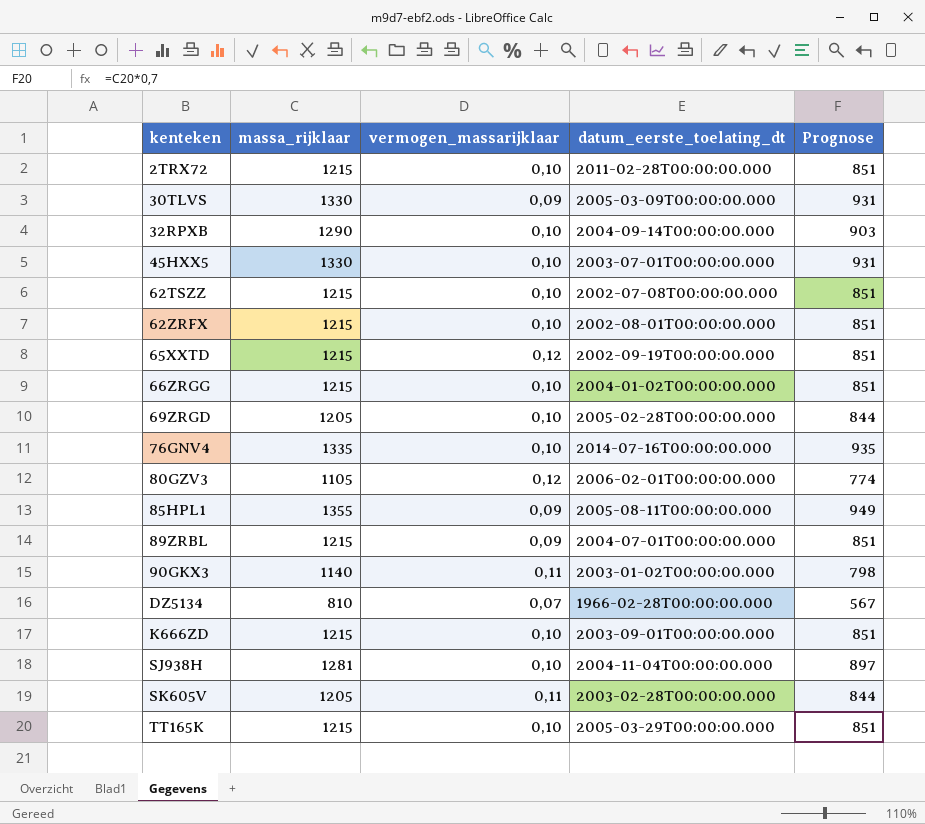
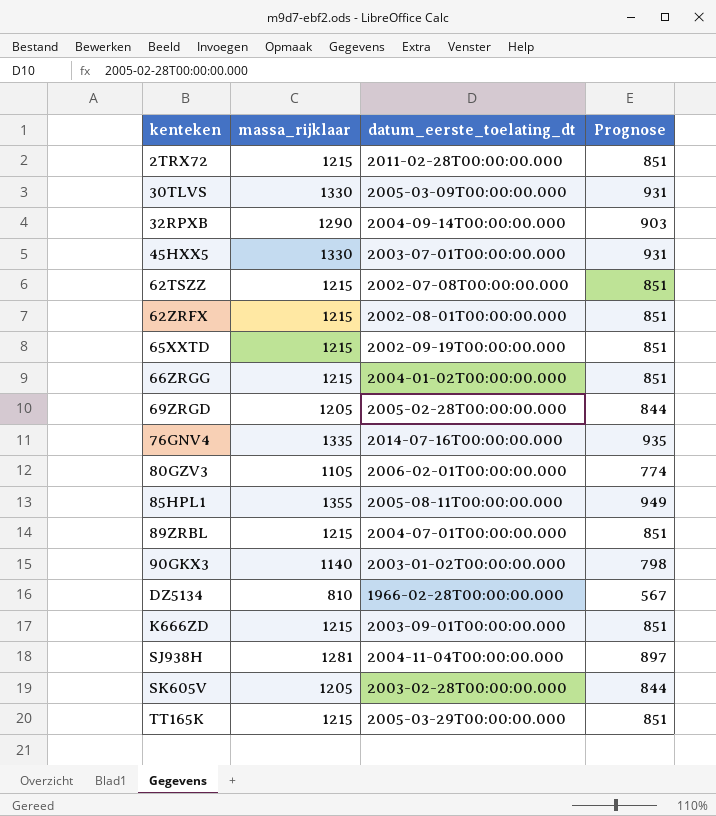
column vermogen_massarijklaar | position: 3 -> none

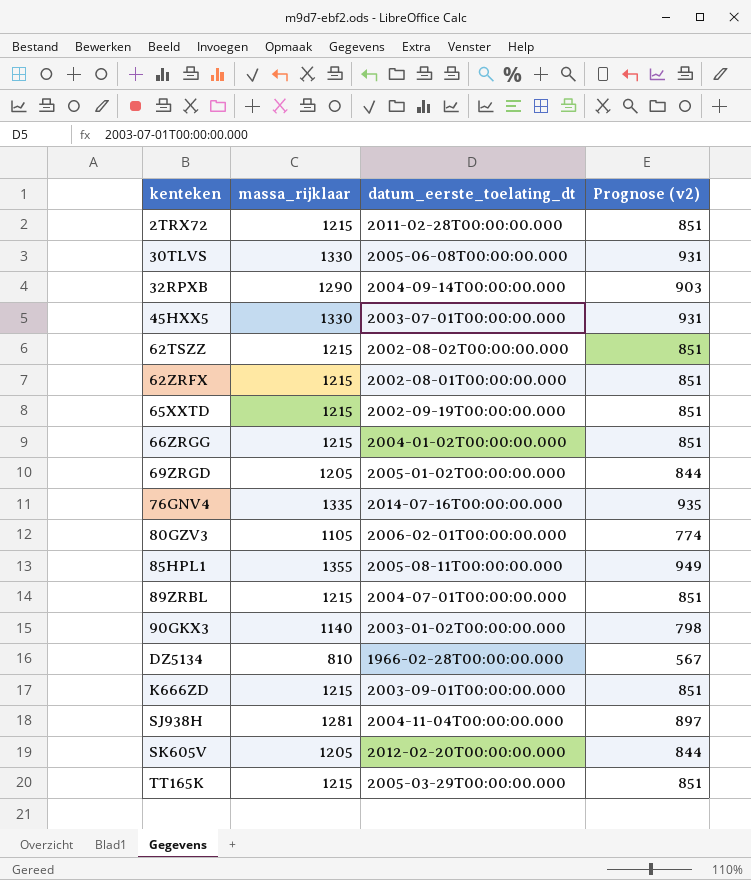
column name: Prognose -> Prognose (v2)
30TLVS | datum_eerste_toelating_dt: 2005-03-09T00:00:00.000 -> 2005-06-08T00:00:00.000
62TSZZ | datum_eerste_toelating_dt: 2002-07-08T00:00:00.000 -> 2002-08-02T00:00:00.000
69ZRGD | datum_eerste_toelating_dt: 2005-02-28T00:00:00.000 -> 2005-01-02T00:00:00.000
SK605V | datum_eerste_toelating_dt: 2003-02-28T00:00:00.000 -> 2012-02-20T00:00:00.000

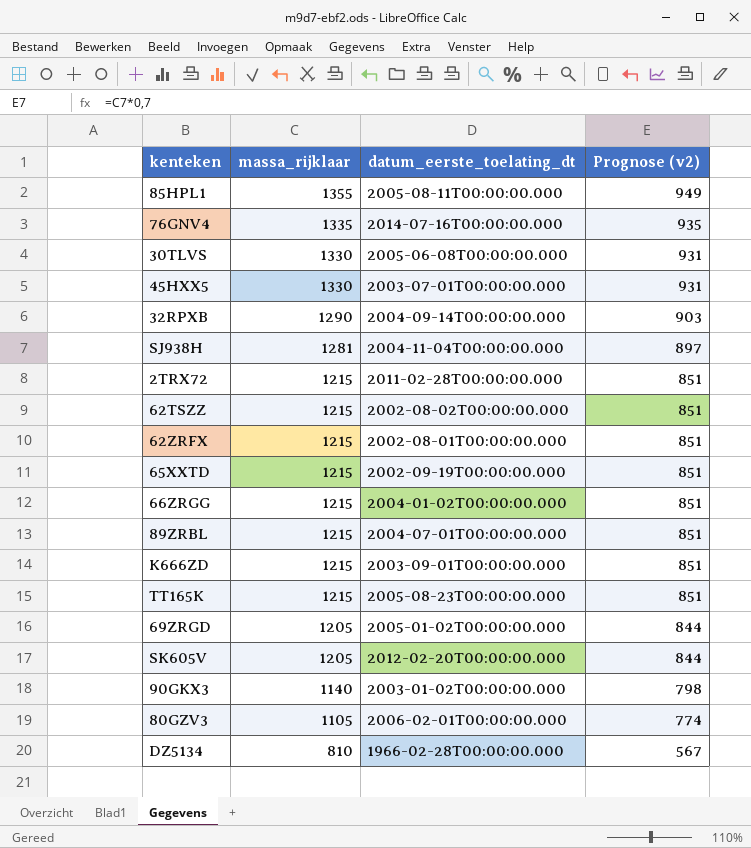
row order: kenteken ascending -> massa_rijklaar descending
TT165K | datum_eerste_toelating_dt: 2005-03-29T00:00:00.000 -> 2005-08-23T00:00:00.000

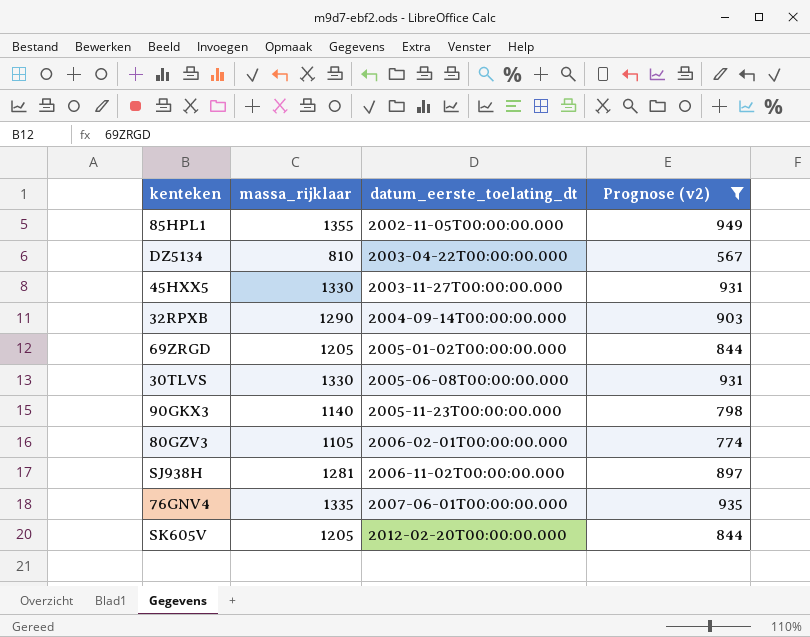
filter: none -> Prognose (v2) != 851
row order: massa_rijklaar descending -> datum_eerste_toelating_dt ascending
85HPL1 | datum_eerste_toelating_dt: 2005-08-11T00:00:00.000 -> 2002-11-05T00:00:00.000
DZ5134 | datum_eerste_toelating_dt: 1966-02-28T00:00:00.000 -> 2003-04-22T00:00:00.000
45HXX5 | datum_eerste_toelating_dt: 2003-07-01T00:00:00.000 -> 2003-11-27T00:00:00.000
90GKX3 | datum_eerste_toelating_dt: 2003-01-02T00:00:00.000 -> 2005-11-23T00:00:00.000
SJ938H | datum_eerste_toelating_dt: 2004-11-04T00:00:00.000 -> 2006-11-02T00:00:00.000
76GNV4 | datum_eerste_toelating_dt: 2014-07-16T00:00:00.000 -> 2007-06-01T00:00:00.000

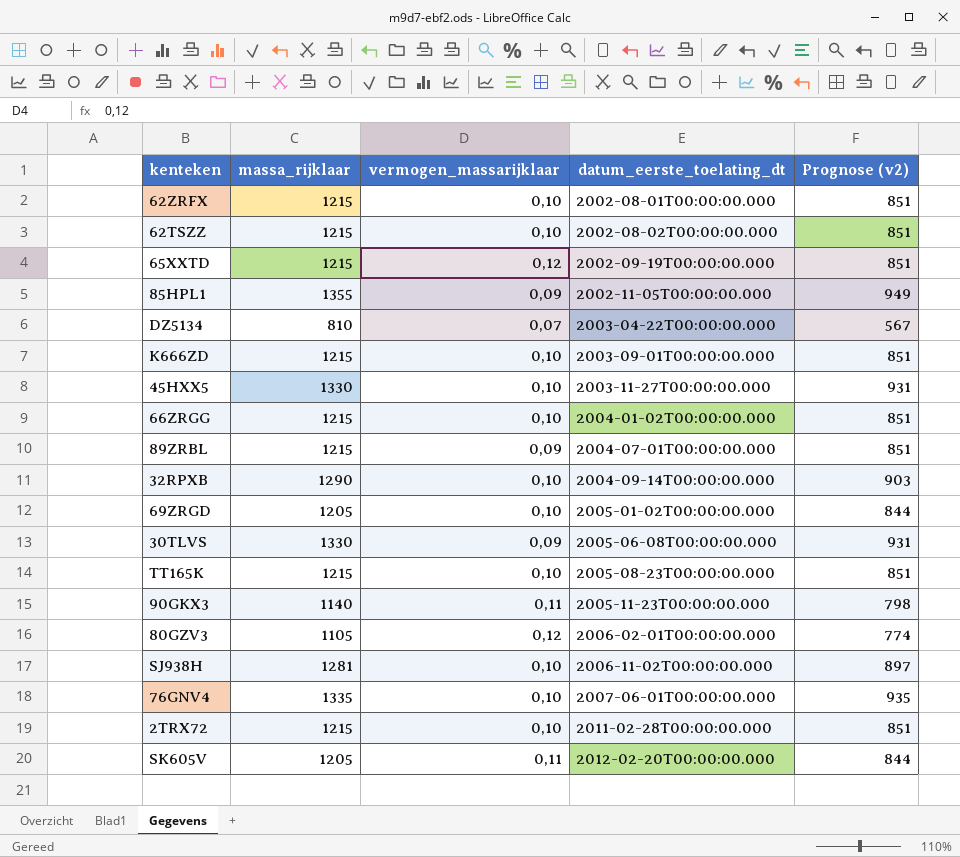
filter: Prognose (v2) != 851 -> none
column vermogen_massarijklaar | position: none -> 3

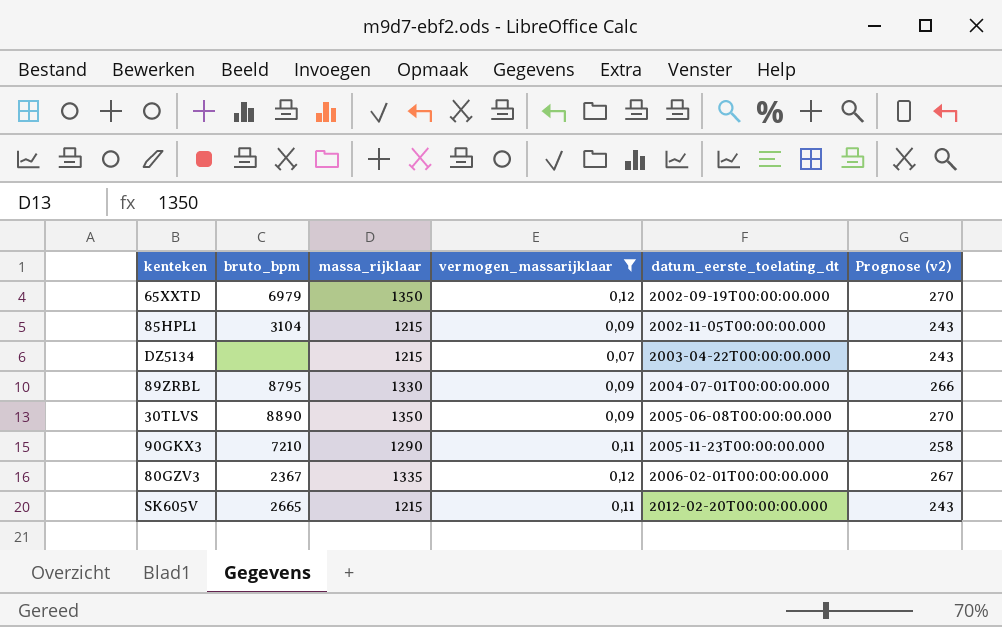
filter: none -> vermogen_massarijklaar != 0,10
column bruto_bpm | position: none -> 2
column Prognose (v2) | formula: [massa_rijklaar] * 0,7 -> [massa_rijklaar] * 0,2
65XXTD | massa_rijklaar: 1215 -> 1350
85HPL1 | massa_rijklaar: 1355 -> 1215
DZ5134 | massa_rijklaar: 810 -> 1215
89ZRBL | massa_rijklaar: 1215 -> 1330
30TLVS | massa_rijklaar: 1330 -> 1350
90GKX3 | massa_rijklaar: 1140 -> 1290
80GZV3 | massa_rijklaar: 1105 -> 1335
SK605V | massa_rijklaar: 1205 -> 1215

